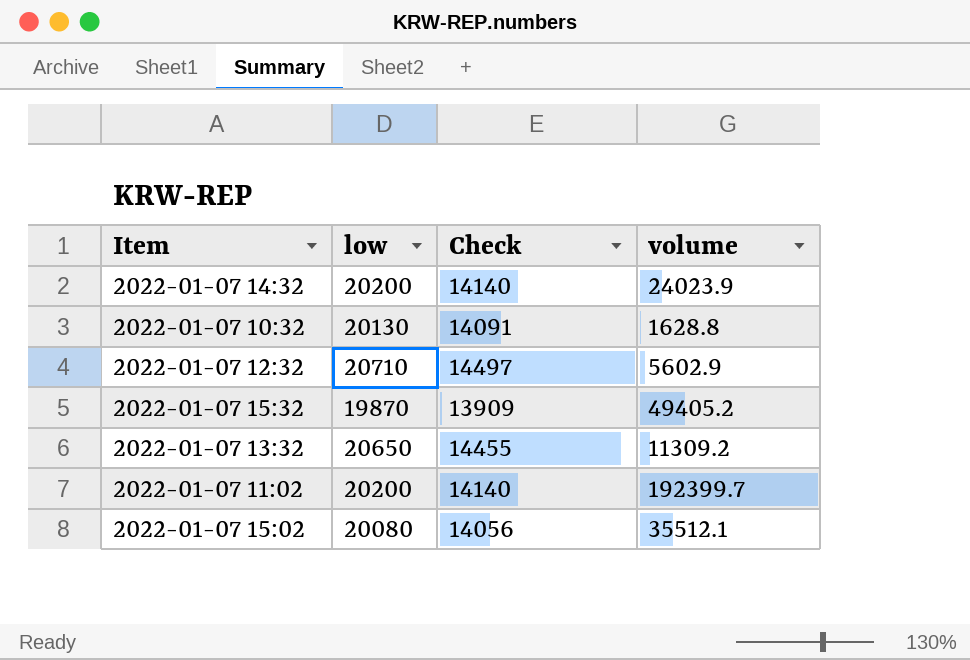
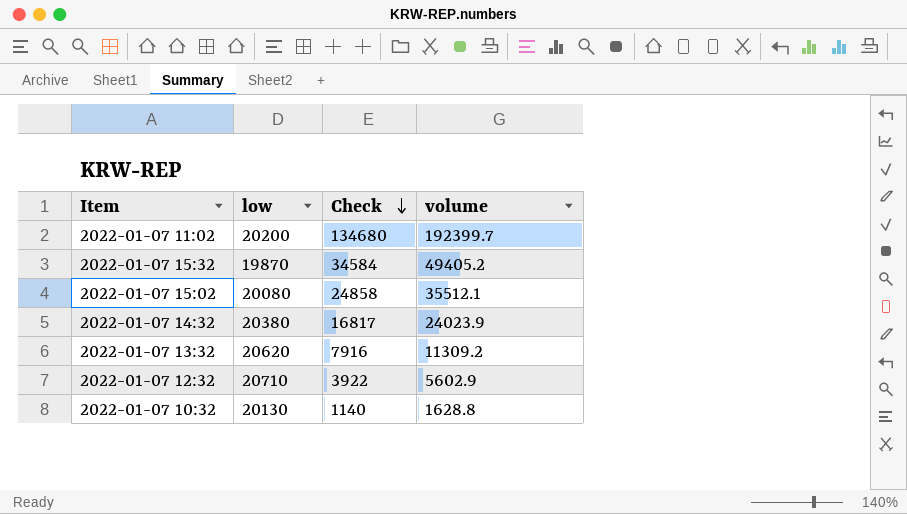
row order: none -> Check descending
column Check | formula: [low] * 0.7 -> [volume] * 0.7
2022-01-07 14:32 | low: 20200 -> 20380
2022-01-07 13:32 | low: 20650 -> 20620

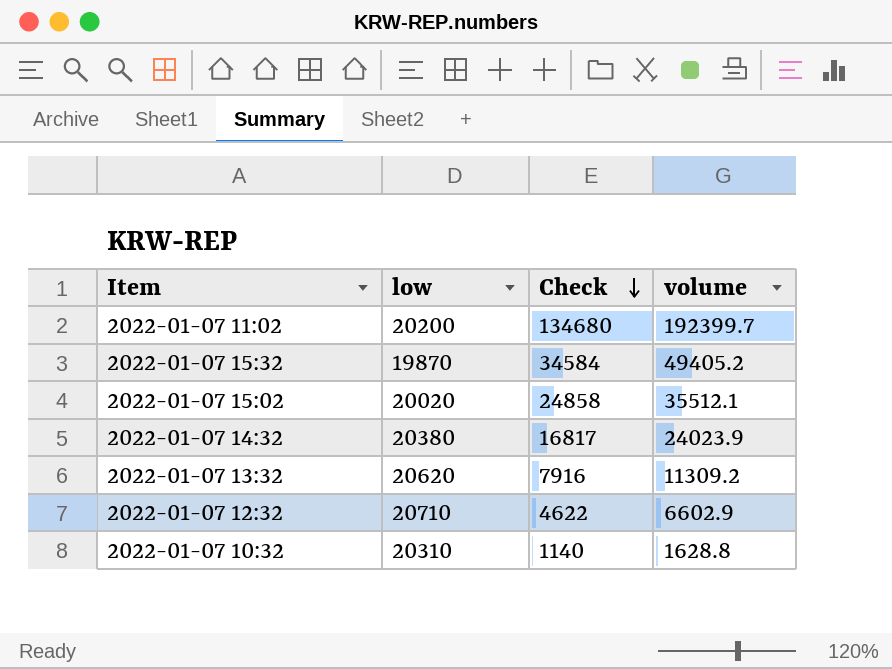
2022-01-07 15:02 | low: 20080 -> 20020
2022-01-07 12:32 | Check: 3922 -> 4622
2022-01-07 12:32 | volume: 5602.9 -> 6602.9
2022-01-07 10:32 | low: 20130 -> 20310

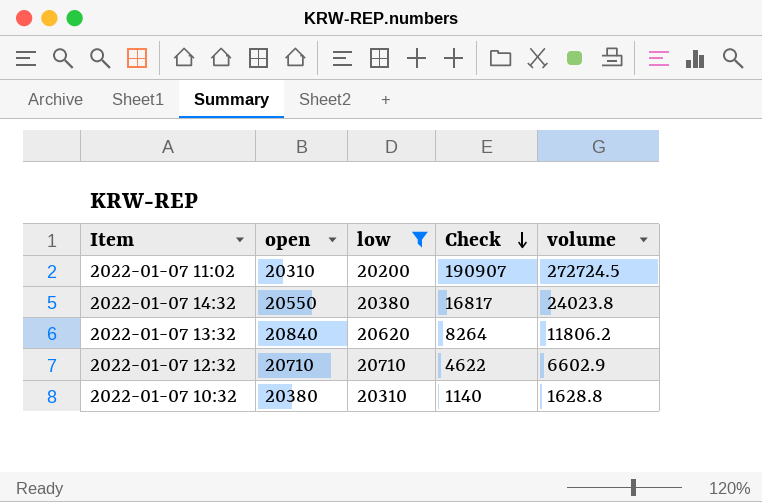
filter: none -> low >= 20200
column open | position: none -> 2
2022-01-07 11:02 | Check: 134680 -> 190907
2022-01-07 11:02 | volume: 192399.7 -> 272724.5
2022-01-07 14:32 | volume: 24023.9 -> 24023.8
2022-01-07 13:32 | Check: 7916 -> 8264
2022-01-07 13:32 | volume: 11309.2 -> 11806.2

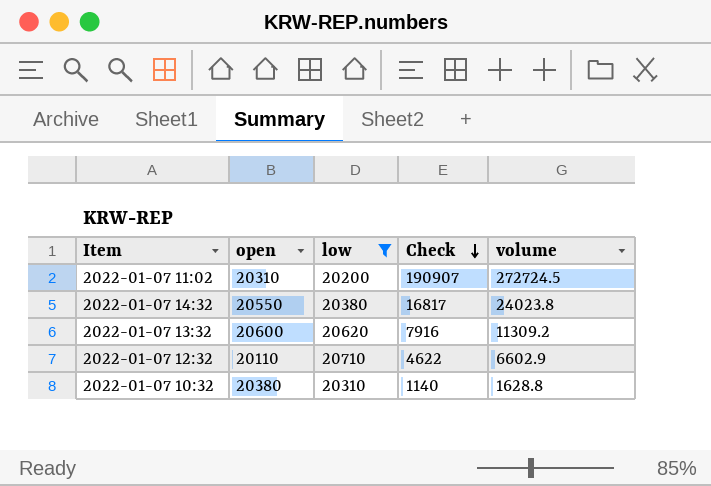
2022-01-07 13:32 | open: 20840 -> 20600
2022-01-07 13:32 | Check: 8264 -> 7916
2022-01-07 13:32 | volume: 11806.2 -> 11309.2
2022-01-07 12:32 | open: 20710 -> 20110

